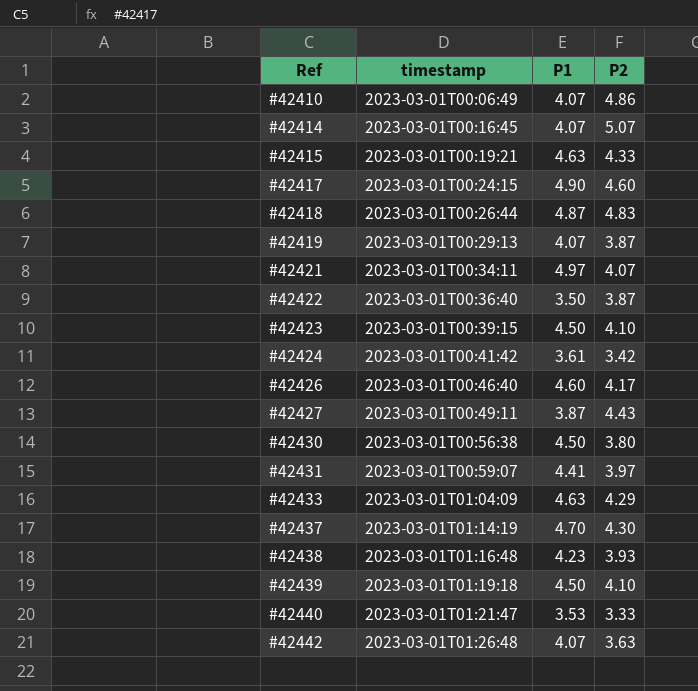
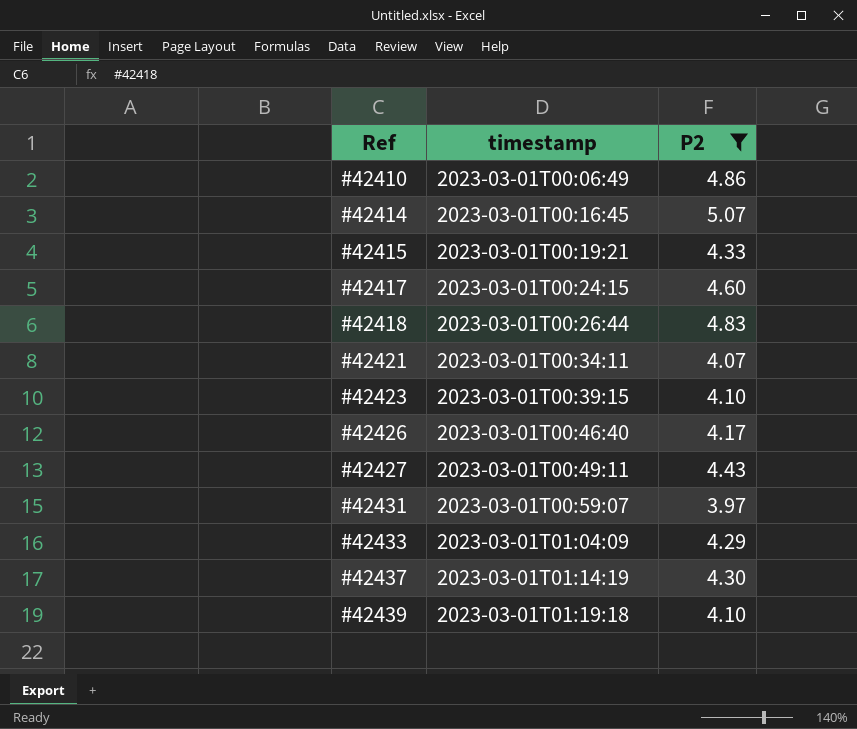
filter: none -> P2 >= 3.97
column P1 | position: 3 -> none

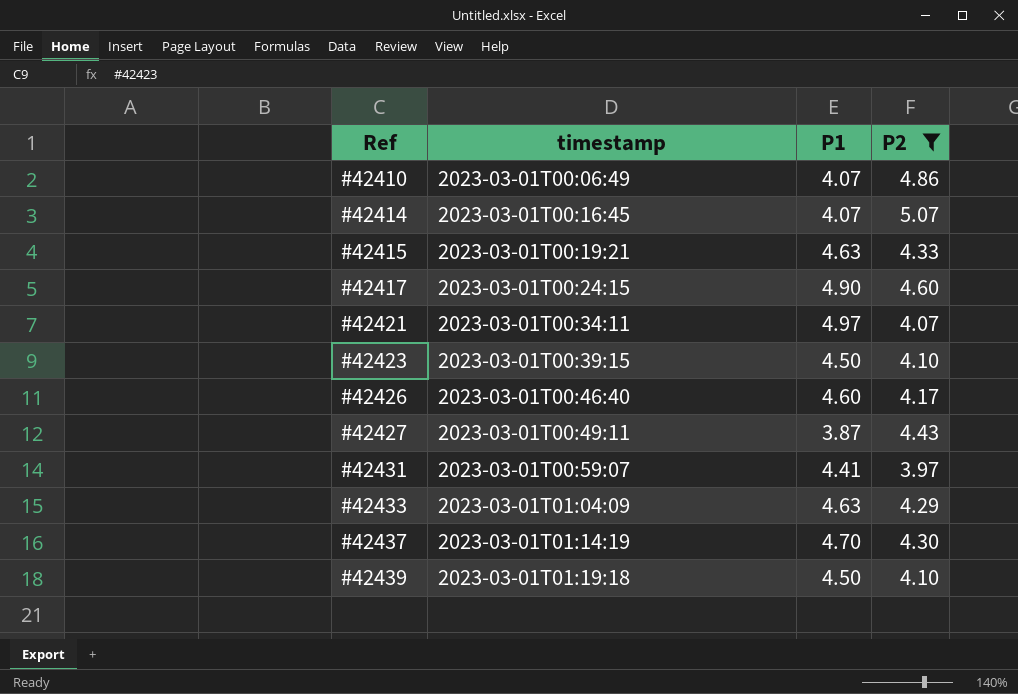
column P1 | position: none -> 3
row #42418: 2023-03-01T00:26:44 | 4.83 -> none

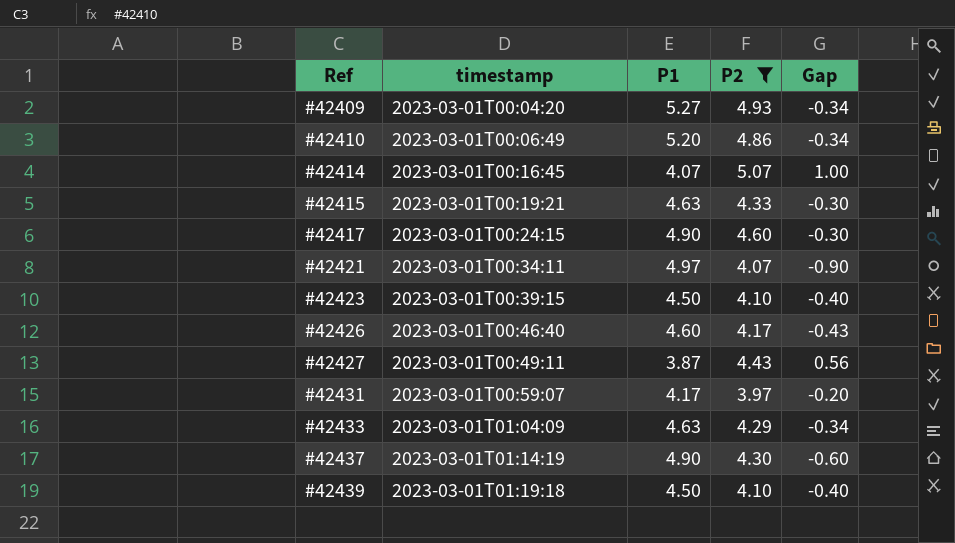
column Gap | formula: none -> [P2] - [P1]
row #42409: none -> 2023-03-01T00:04:20 | 5.27 | 4.93 | -0.34
#42410 | P1: 4.07 -> 5.20
#42431 | P1: 4.41 -> 4.17
#42437 | P1: 4.70 -> 4.90

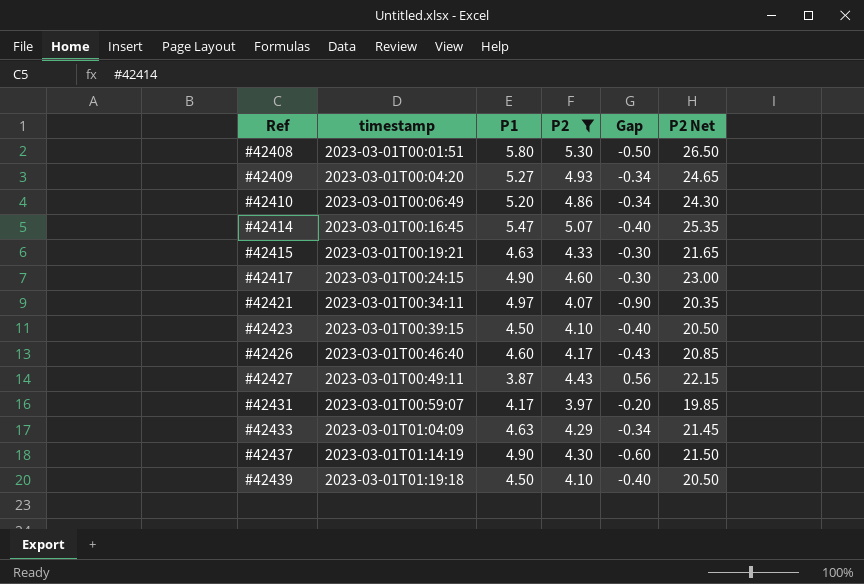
column P2 Net | formula: none -> [P2] * 5
row #42408: none -> 2023-03-01T00:01:51 | 5.80 | 5.30 | -0.50 | 26.50
#42414 | P1: 4.07 -> 5.47
#42414 | Gap: 1.00 -> -0.40

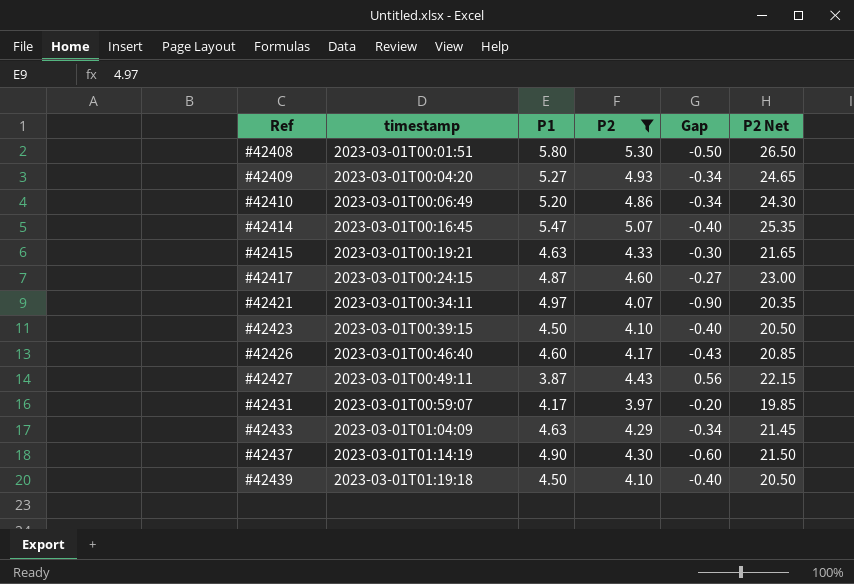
#42417 | P1: 4.90 -> 4.87
#42417 | Gap: -0.30 -> -0.27

